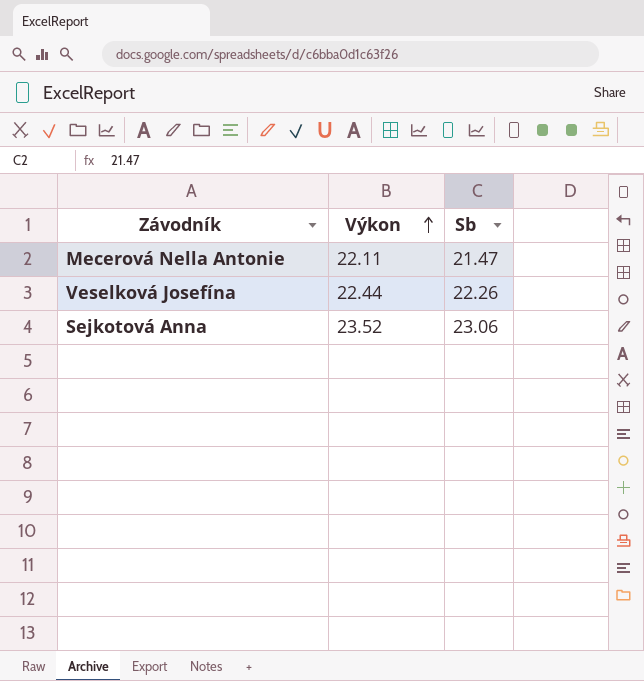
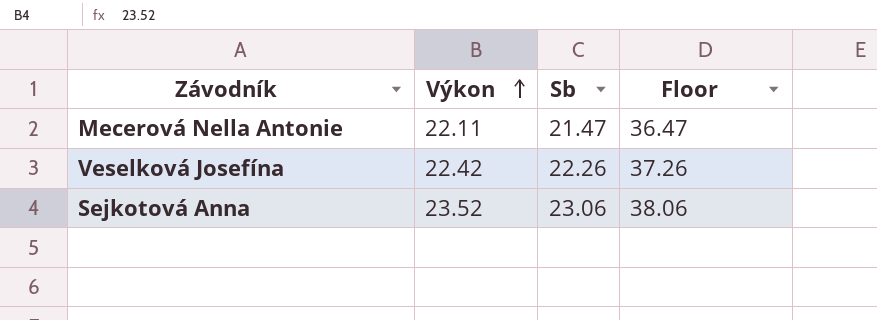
column Floor | formula: none -> [Sb] + 15
Veselková Josefína | Výkon: 22.44 -> 22.42

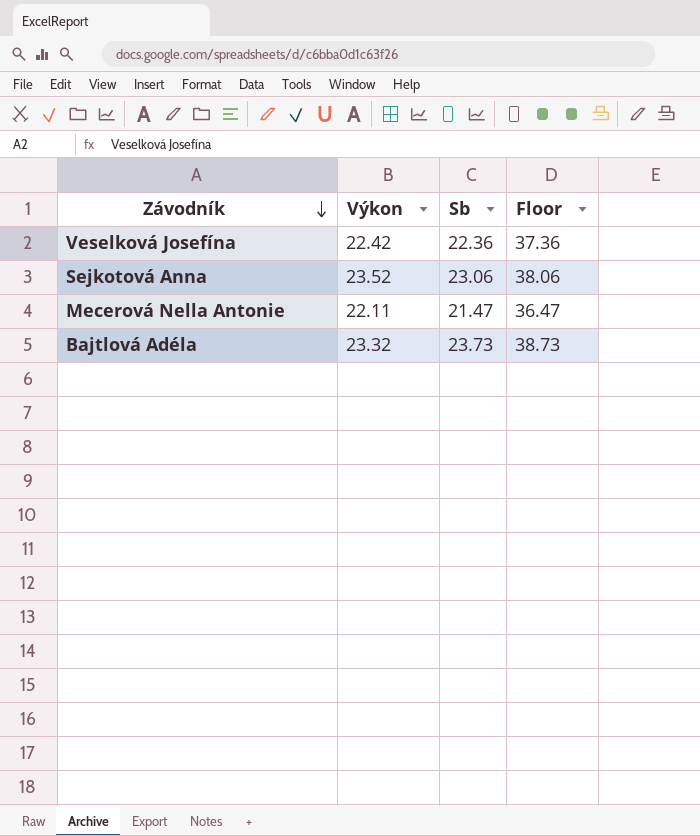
row order: Výkon ascending -> Závodník descending
Veselková Josefína | Sb: 22.26 -> 22.36
Veselková Josefína | Floor: 37.26 -> 37.36
row Bajtlová Adéla: none -> 23.32 | 23.73 | 38.73

